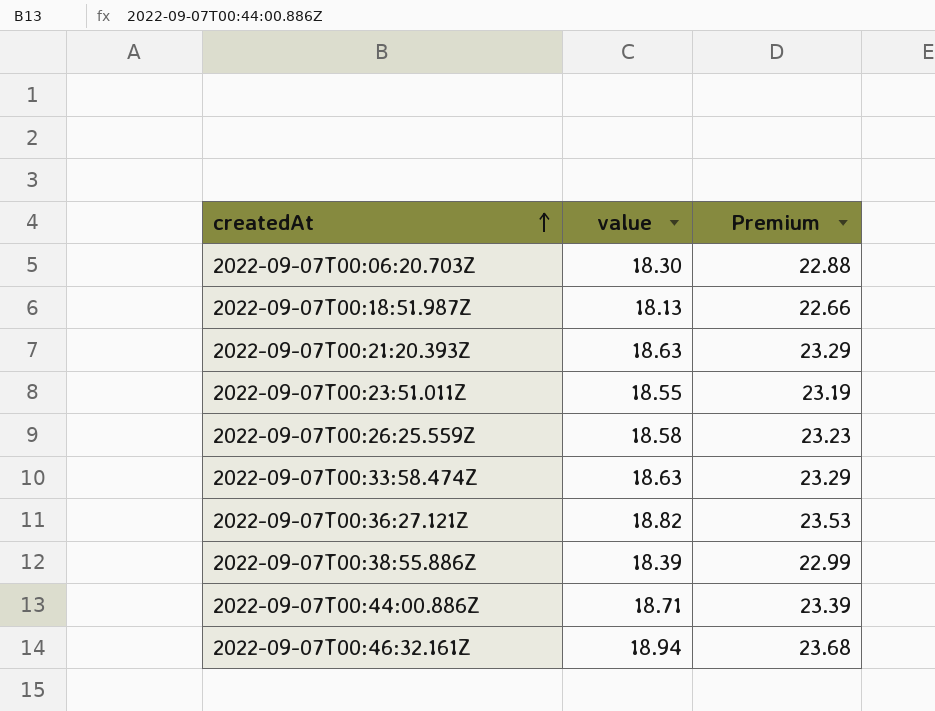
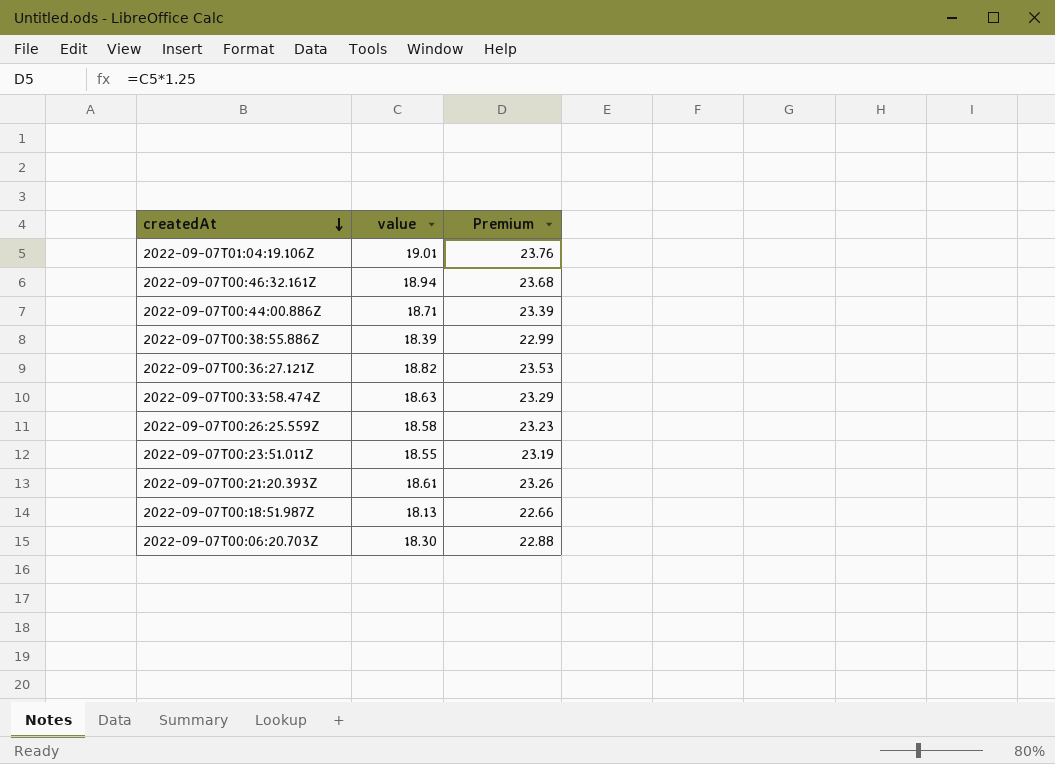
row order: createdAt ascending -> createdAt descending
row 2022-09-07T01:04:19.106Z: none -> 19.01 | 23.76
2022-09-07T00:21:20.393Z | value: 18.63 -> 18.61
2022-09-07T00:21:20.393Z | Premium: 23.29 -> 23.26

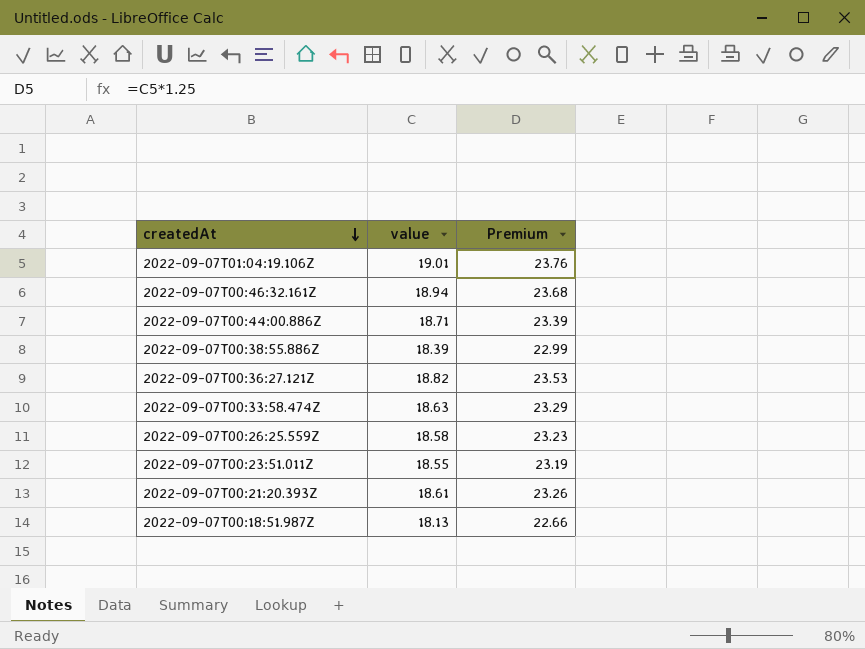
row 2022-09-07T00:06:20.703Z: 18.30 | 22.88 -> none

